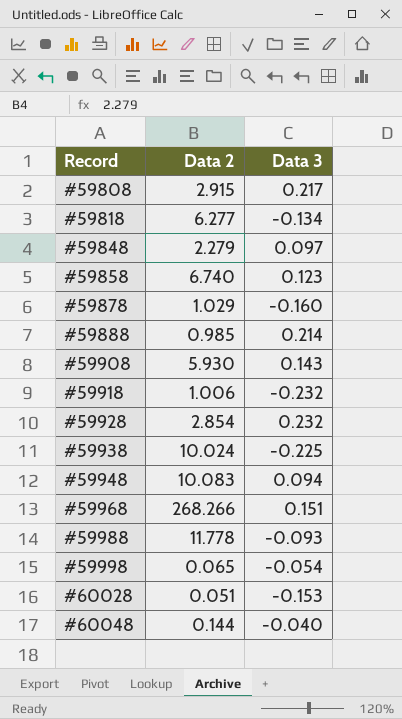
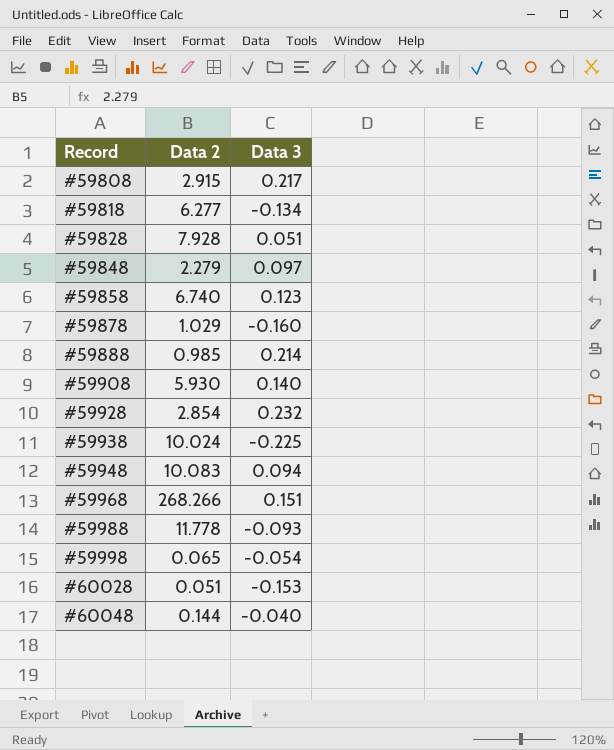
row #59918: 1.006 | -0.232 -> none
row #59828: none -> 7.928 | 0.051
#59908 | Data 3: 0.143 -> 0.140

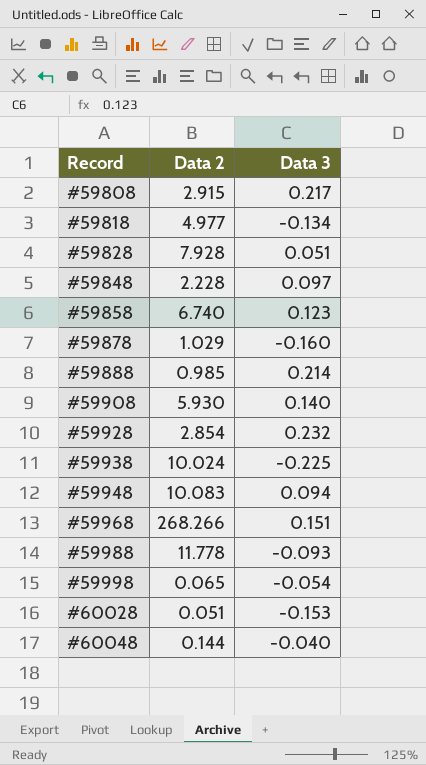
#59818 | Data 2: 6.277 -> 4.977
#59848 | Data 2: 2.279 -> 2.228

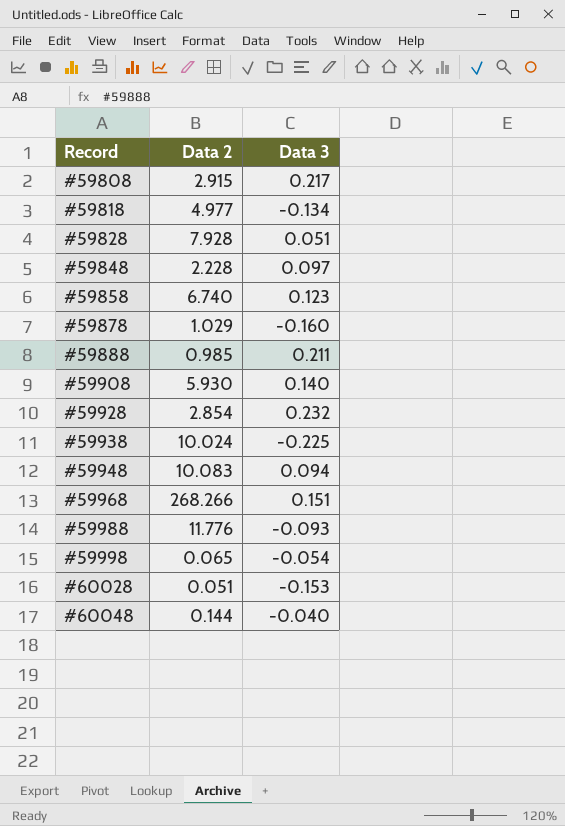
#59888 | Data 3: 0.214 -> 0.211
#59988 | Data 2: 11.778 -> 11.776

